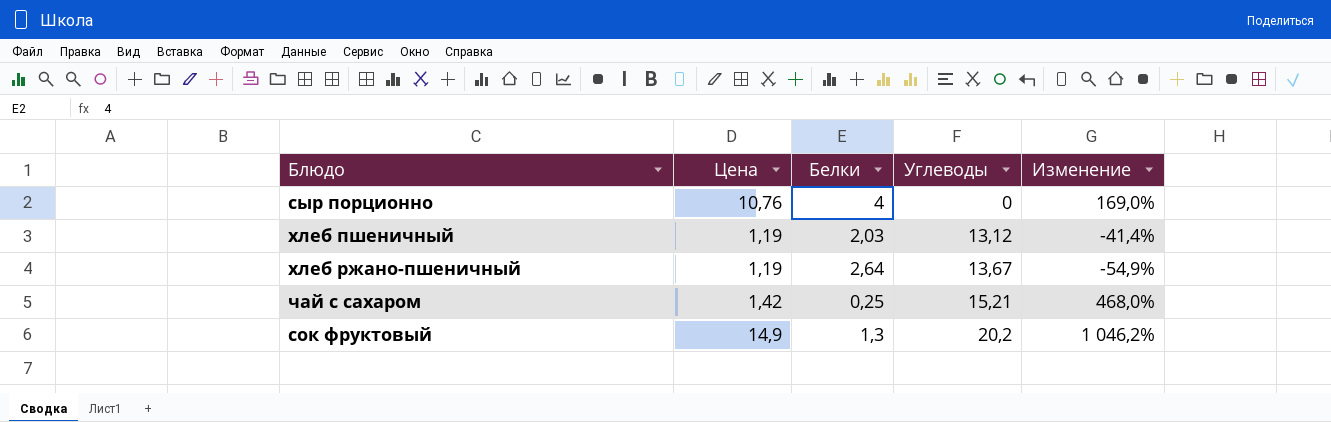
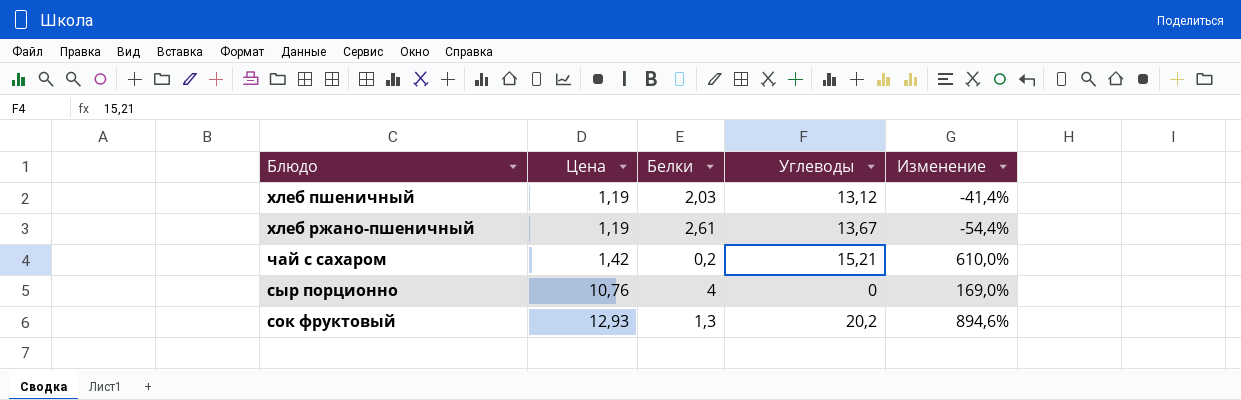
row order: Углеводы ascending -> Цена ascending
хлеб ржано-пшеничный | Белки: 2,64 -> 2,61
хлеб ржано-пшеничный | Изменение: -54,9% -> -54,4%
чай с сахаром | Белки: 0,25 -> 0,2
чай с сахаром | Изменение: 468,0% -> 610,0%
сок фруктовый | Цена: 14,9 -> 12,93
сок фруктовый | Изменение: 1 046,2% -> 894,6%

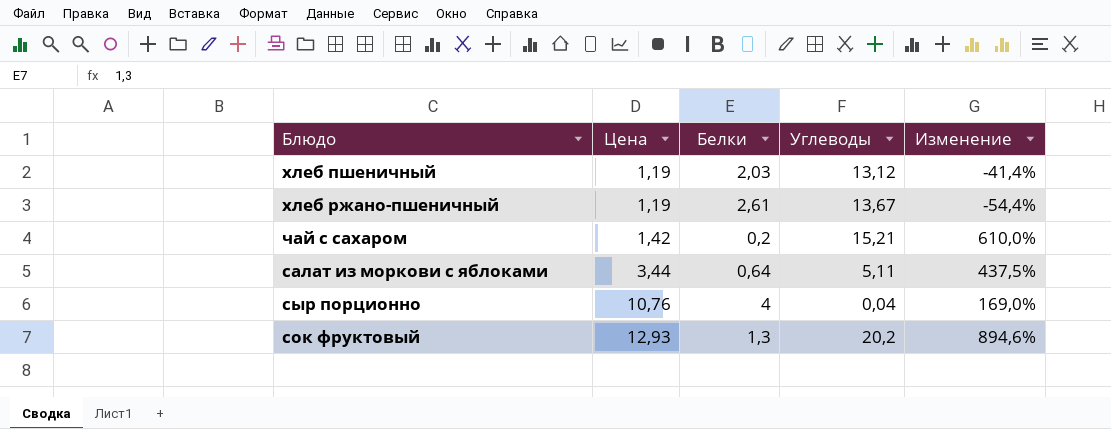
row салат из моркови с яблоками: none -> 3,44 | 0,64 | 5,11 | 437,5%
сыр порционно | Углеводы: 0 -> 0,04

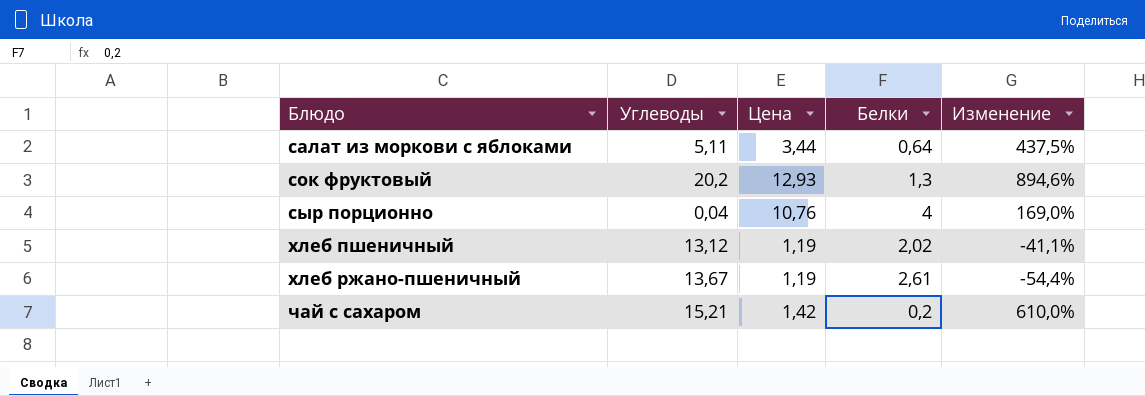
row order: Цена ascending -> Блюдо ascending
column Углеводы | position: 4 -> 2
хлеб пшеничный | Белки: 2,03 -> 2,02
хлеб пшеничный | Изменение: -41,4% -> -41,1%

